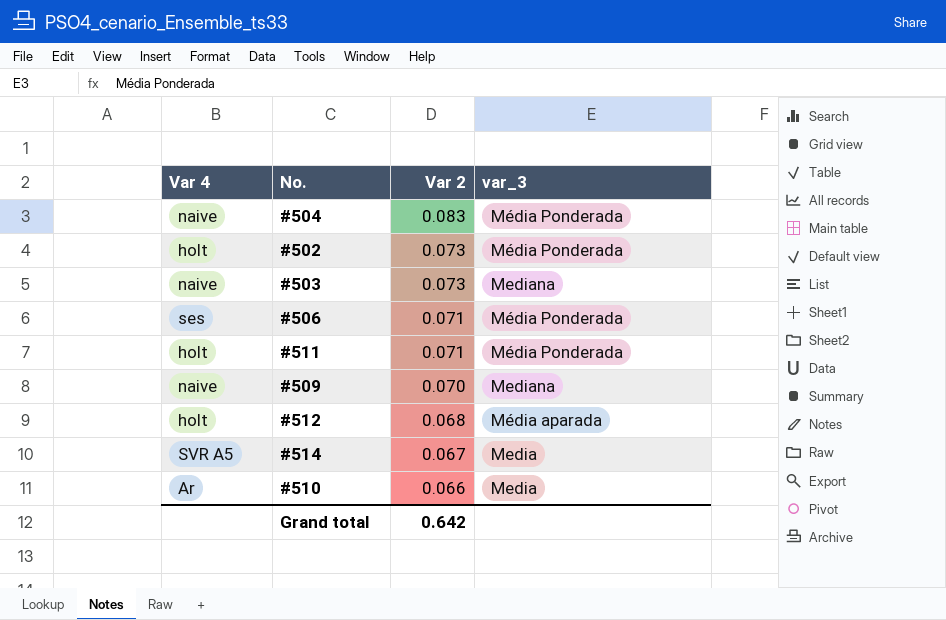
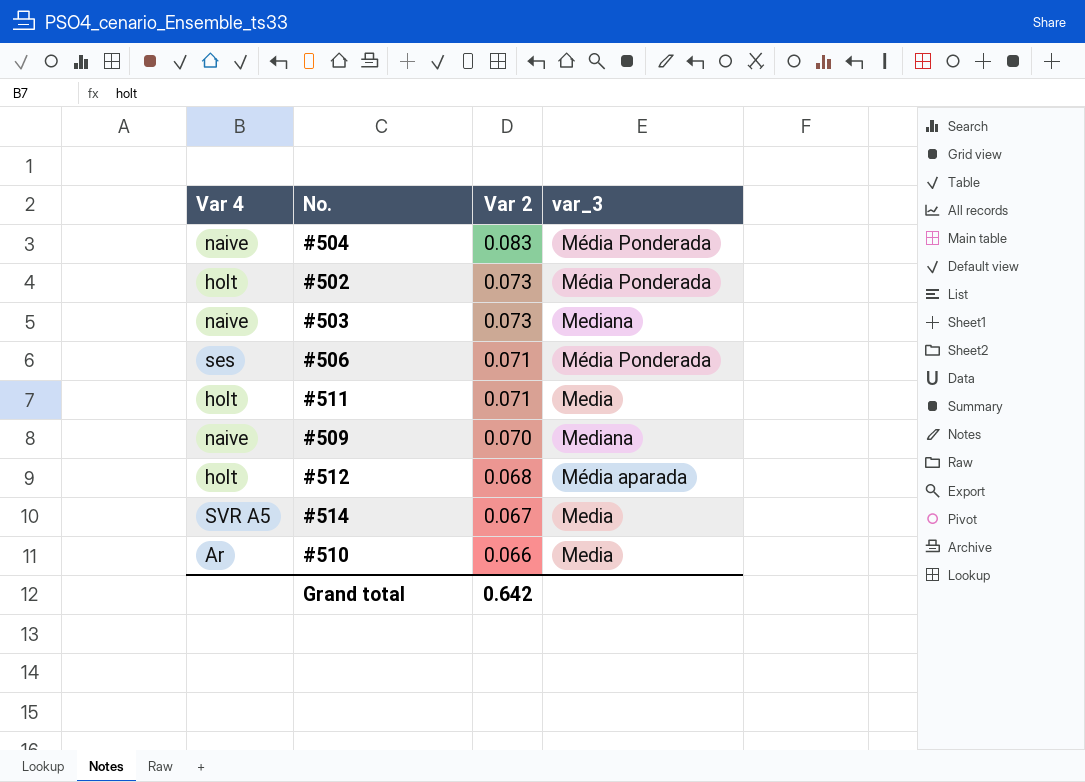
#511 | var_3: Média Ponderada -> Media

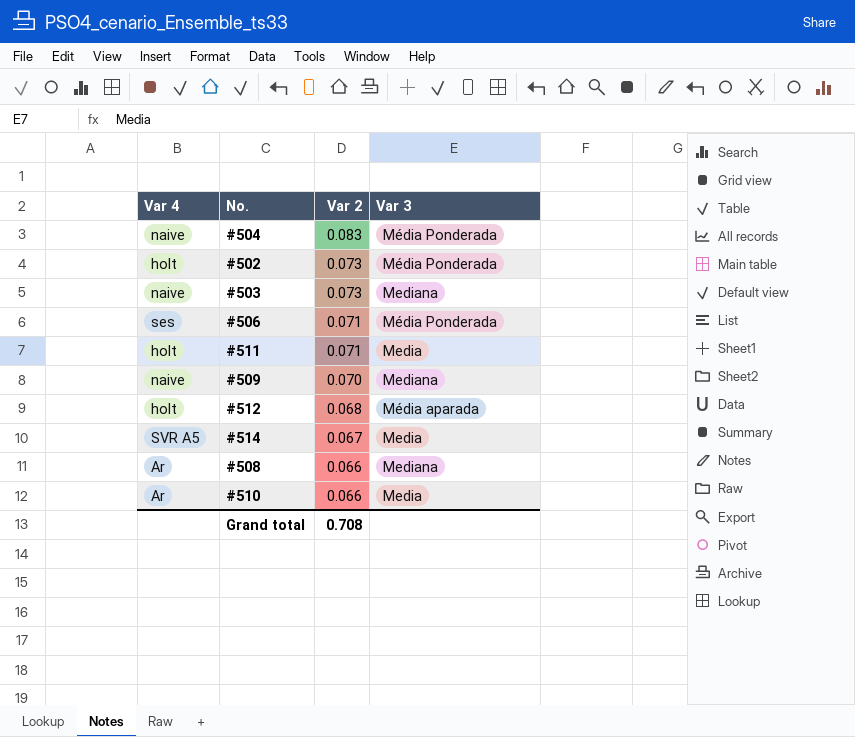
column name: var_3 -> Var 3
row #508: none -> Ar | 0.066 | Mediana
Grand total | Var 2: 0.642 -> 0.708

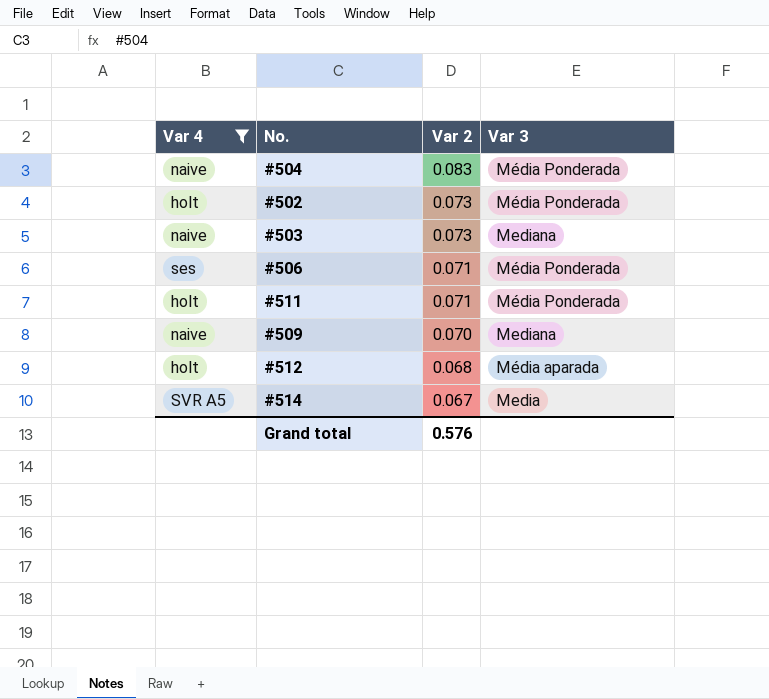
filter: none -> Var 4 != Ar
#511 | Var 3: Media -> Média Ponderada
Grand total | Var 2: 0.708 -> 0.576

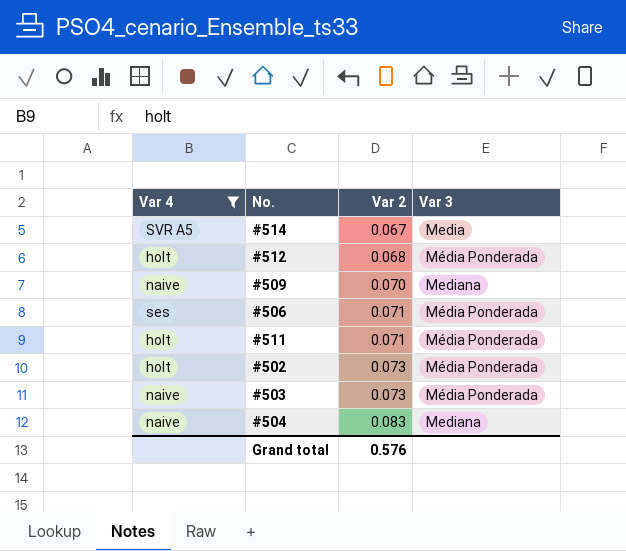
row order: Var 2 descending -> Var 2 ascending
#512 | Var 3: Média aparada -> Média Ponderada
#503 | Var 3: Mediana -> Média Ponderada
#504 | Var 3: Média Ponderada -> Mediana

